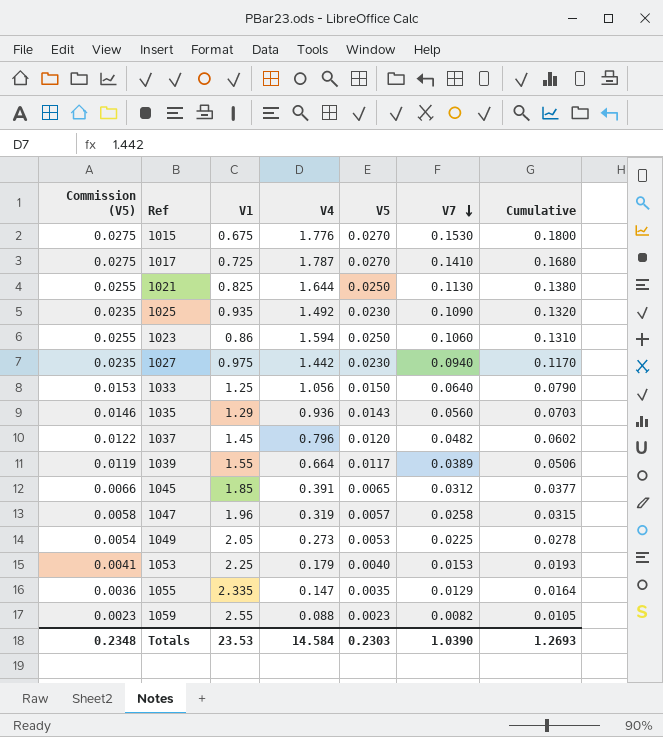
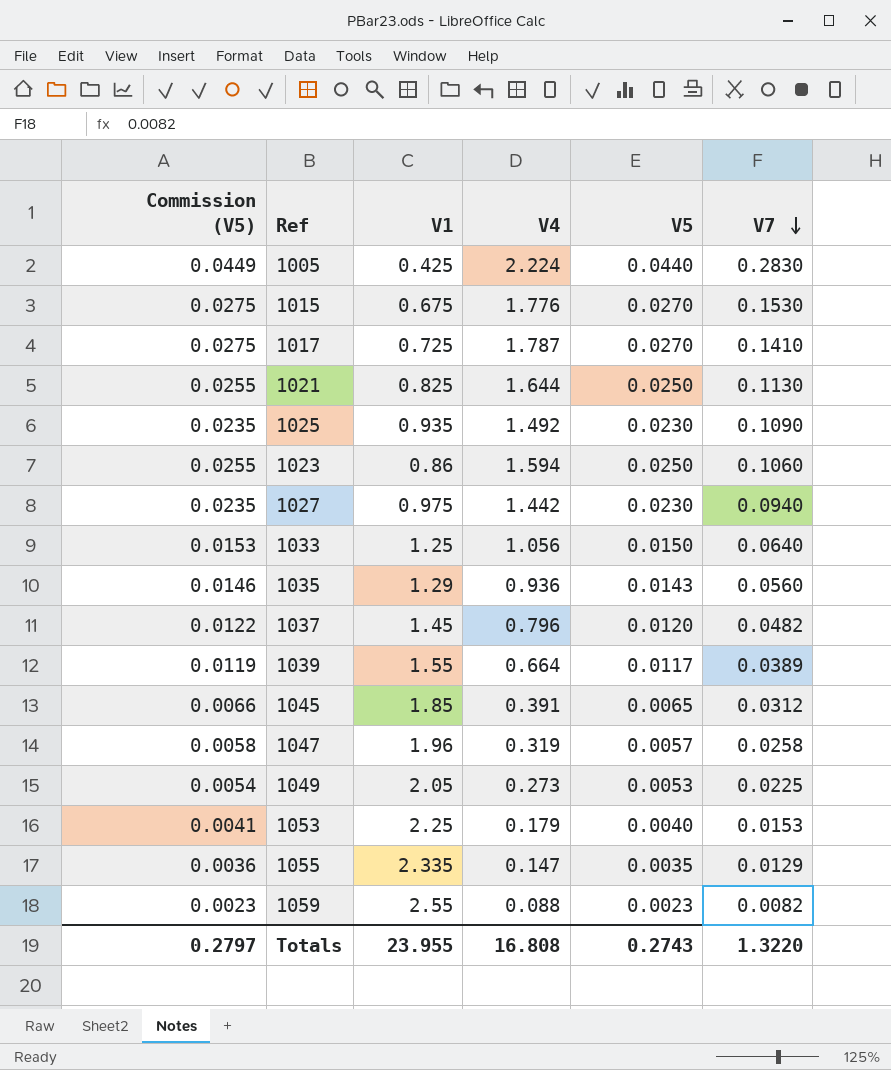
column Cumulative | formula: [V5] + [V7] -> none
row 1005: none -> 0.0449 | 0.425 | 2.224 | 0.0440 | 0.2830
Totals | Commission (V5): 0.2348 -> 0.2797
Totals | V1: 23.53 -> 23.955
Totals | V4: 14.584 -> 16.808
Totals | V5: 0.2303 -> 0.2743
Totals | V7: 1.0390 -> 1.3220

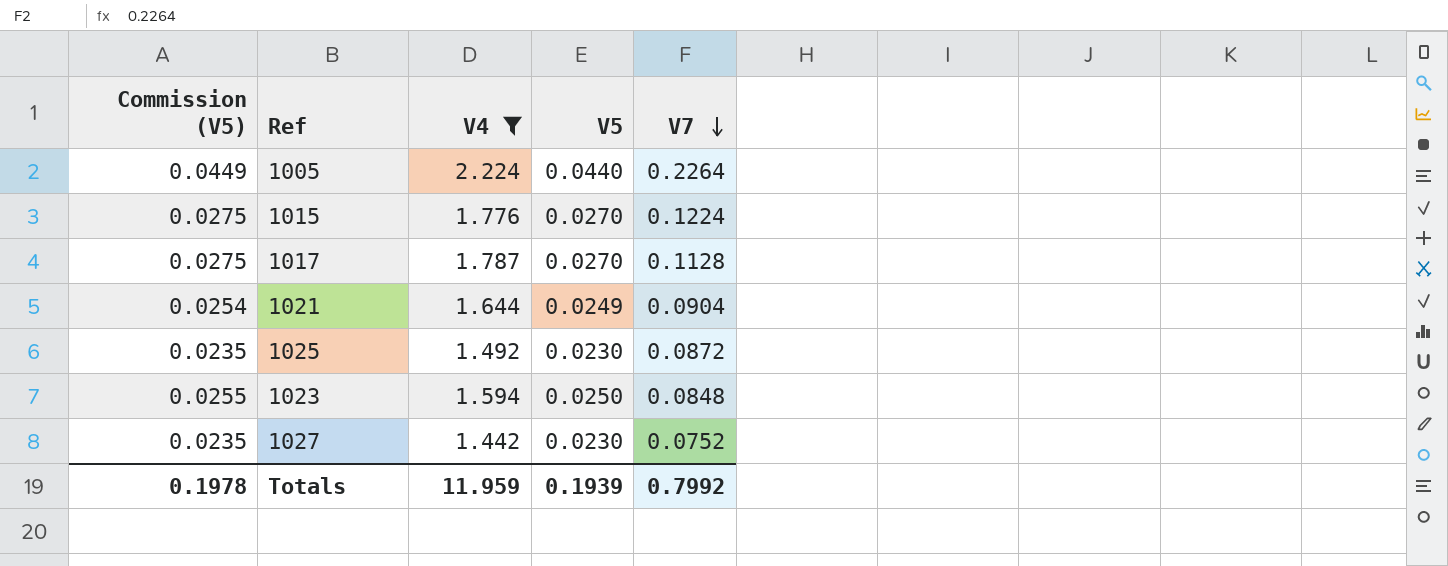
filter: none -> V4 >= 1.442
column V1 | position: 3 -> none
1005 | V7: 0.2830 -> 0.2264
1015 | V7: 0.1530 -> 0.1224
1017 | V7: 0.1410 -> 0.1128
1021 | Commission (V5): 0.0255 -> 0.0254
1021 | V5: 0.0250 -> 0.0249
1021 | V7: 0.1130 -> 0.0904
1025 | V7: 0.1090 -> 0.0872
1023 | V7: 0.1060 -> 0.0848
1027 | V7: 0.0940 -> 0.0752
Totals | Commission (V5): 0.2797 -> 0.1978
Totals | V4: 16.808 -> 11.959
Totals | V5: 0.2743 -> 0.1939
Totals | V7: 1.3220 -> 0.7992

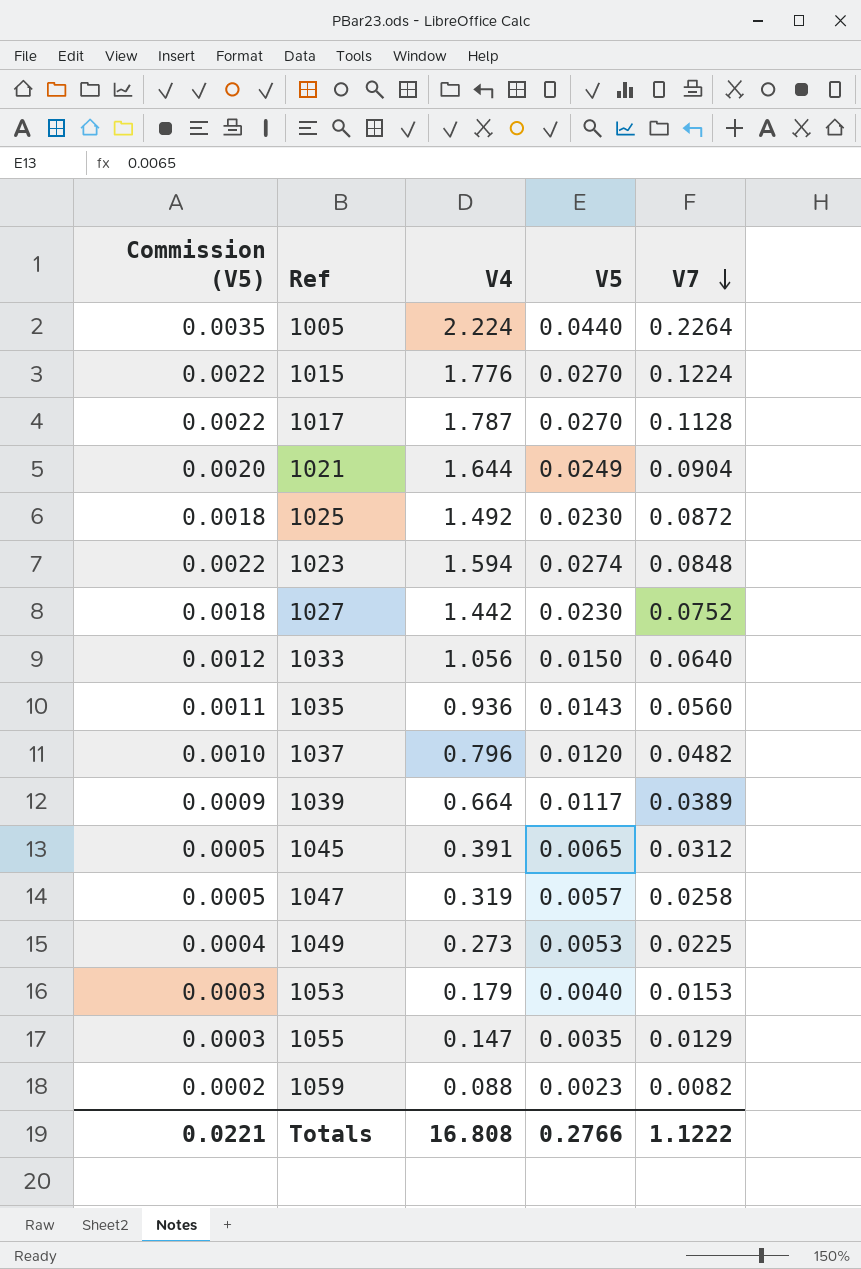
filter: V4 >= 1.442 -> none
column Commission (V5) | formula: [V5] * 1.02 -> [V5] * 0.08
1023 | V5: 0.0250 -> 0.0274
Totals | Commission (V5): 0.1978 -> 0.0221
Totals | V4: 11.959 -> 16.808
Totals | V5: 0.1939 -> 0.2766
Totals | V7: 0.7992 -> 1.1222

